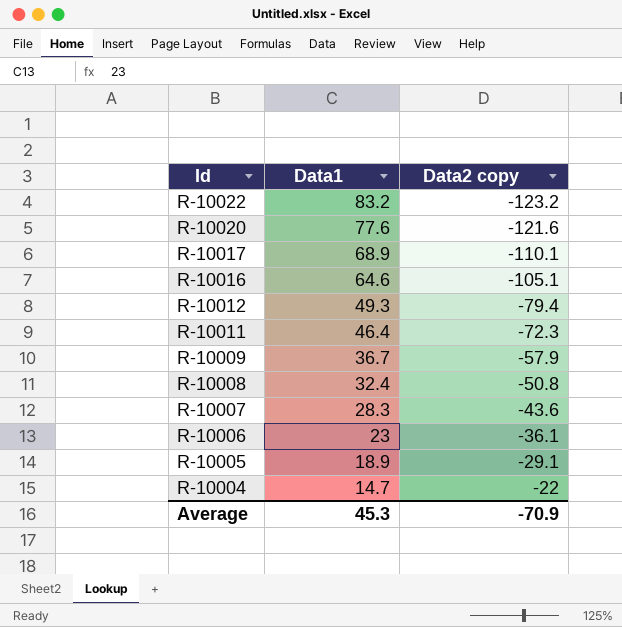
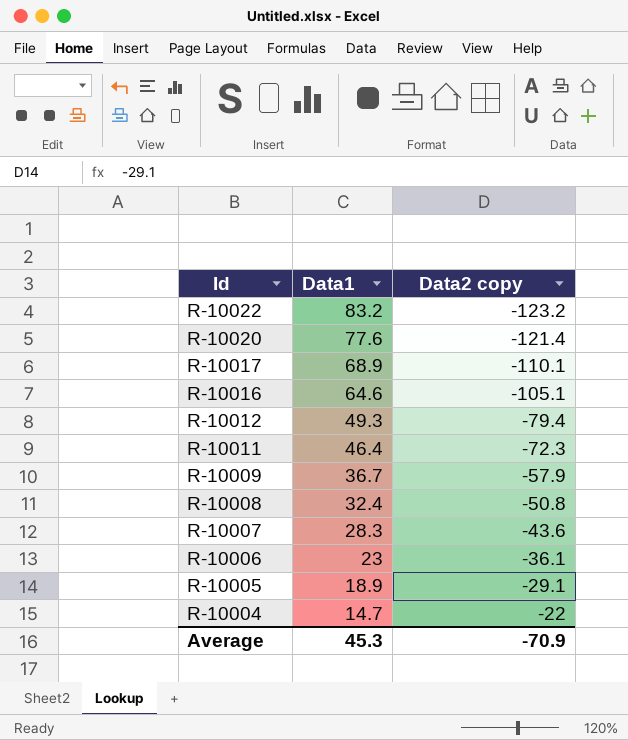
R-10020 | Data2 copy: -121.6 -> -121.4

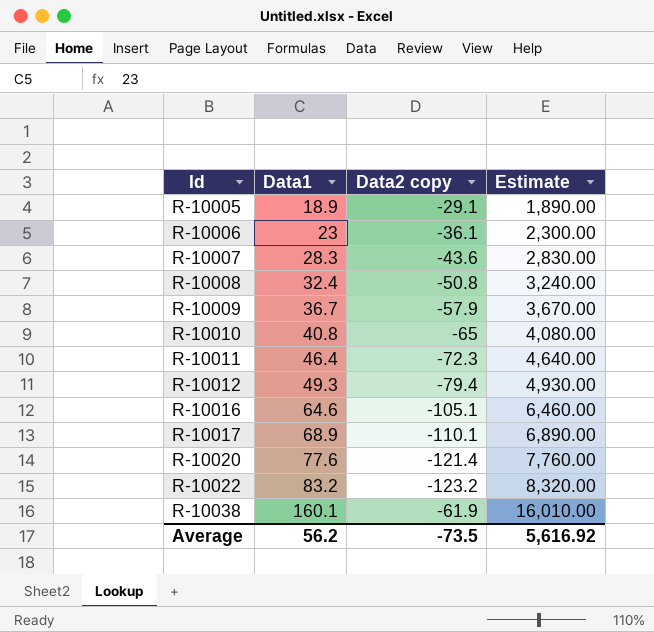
row order: Id descending -> Id ascending
column Estimate | formula: none -> [Data1] * 100
row R-10004: 14.7 | -22 -> none
row R-10010: none -> 40.8 | -65 | 4,080.00
row R-10038: none -> 160.1 | -61.9 | 16,010.00
Average | Data1: 45.3 -> 56.2
Average | Data2 copy: -70.9 -> -73.5

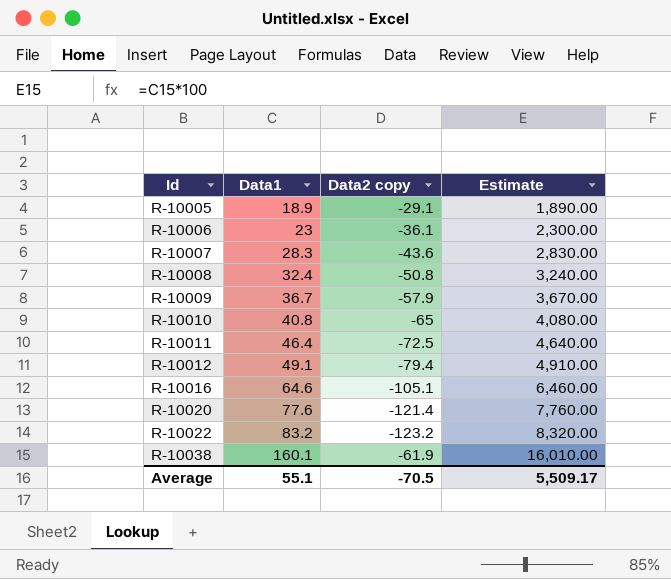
row R-10017: 68.9 | -110.1 | 6,890.00 -> none
R-10011 | Data2 copy: -72.3 -> -72.5
R-10012 | Data1: 49.3 -> 49.1
R-10012 | Estimate: 4,930.00 -> 4,910.00
Average | Data1: 56.2 -> 55.1
Average | Data2 copy: -73.5 -> -70.5
Average | Estimate: 5,616.92 -> 5,509.17

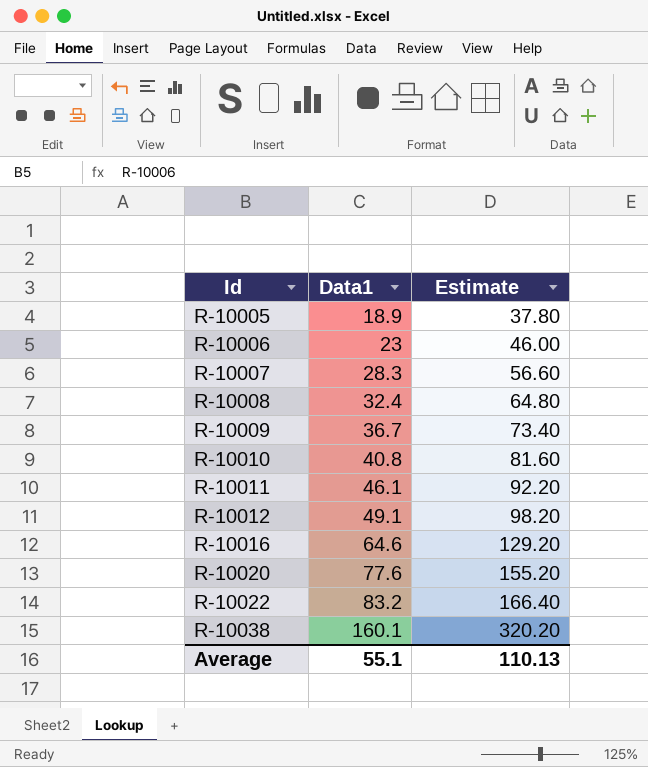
column Data2 copy | position: 3 -> none
column Estimate | formula: [Data1] * 100 -> [Data1] * 2
R-10011 | Data1: 46.4 -> 46.1
Average | Estimate: 5,509.17 -> 110.13

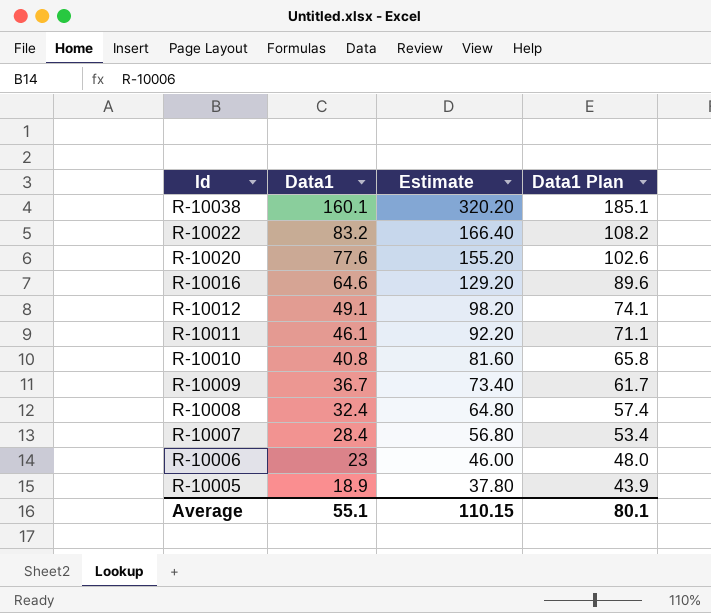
row order: Id ascending -> Id descending
column Data1 Plan | formula: none -> [Data1] + 25
R-10007 | Data1: 28.3 -> 28.4
R-10007 | Estimate: 56.60 -> 56.80
Average | Estimate: 110.13 -> 110.15

